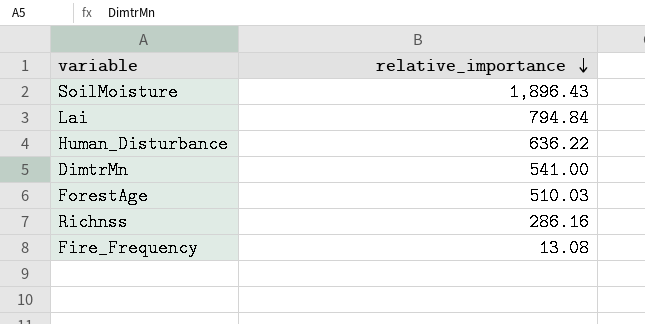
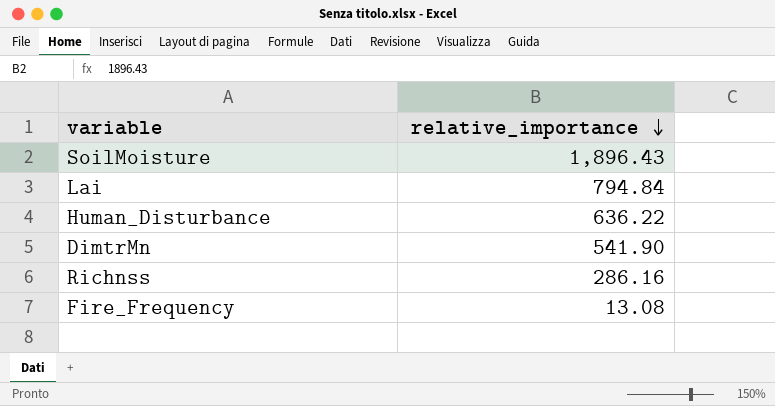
row ForestAge: 510.03 -> none
DimtrMn | relative_importance: 541.00 -> 541.90

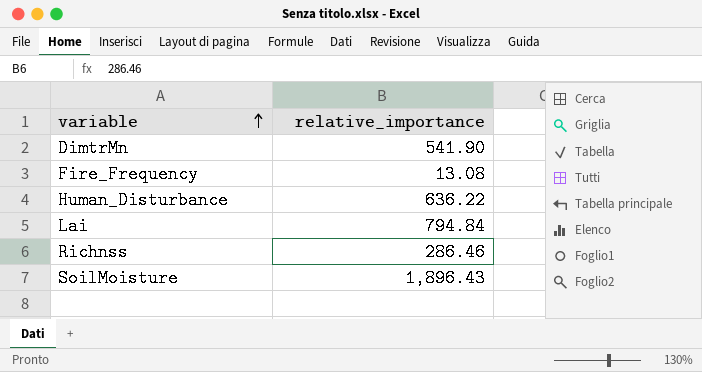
row order: relative_importance descending -> variable ascending
Richnss | relative_importance: 286.16 -> 286.46

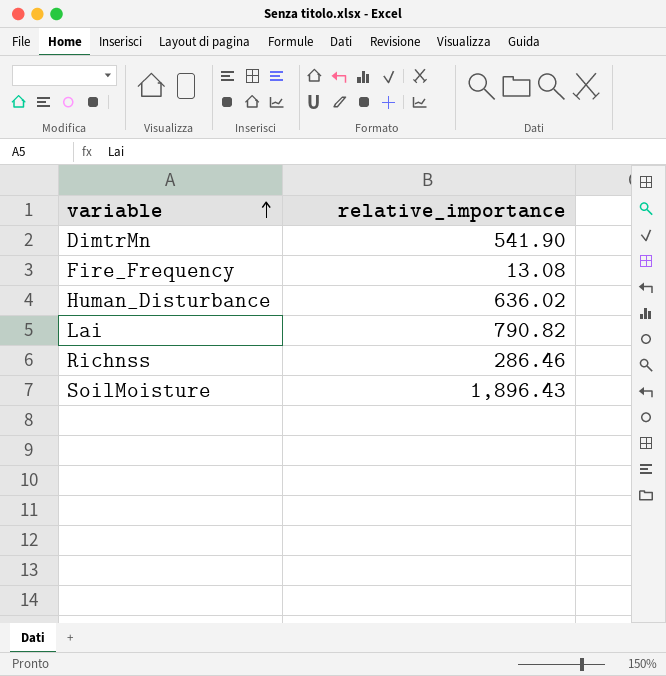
Human_Disturbance | relative_importance: 636.22 -> 636.02
Lai | relative_importance: 794.84 -> 790.82

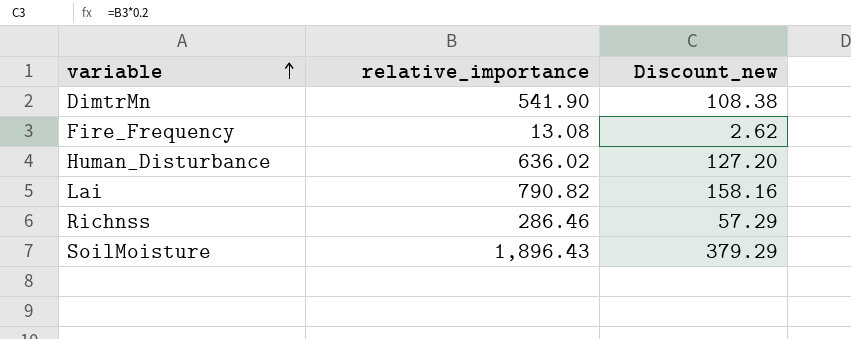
column Discount_new | formula: none -> [relative_importance] * 0.2

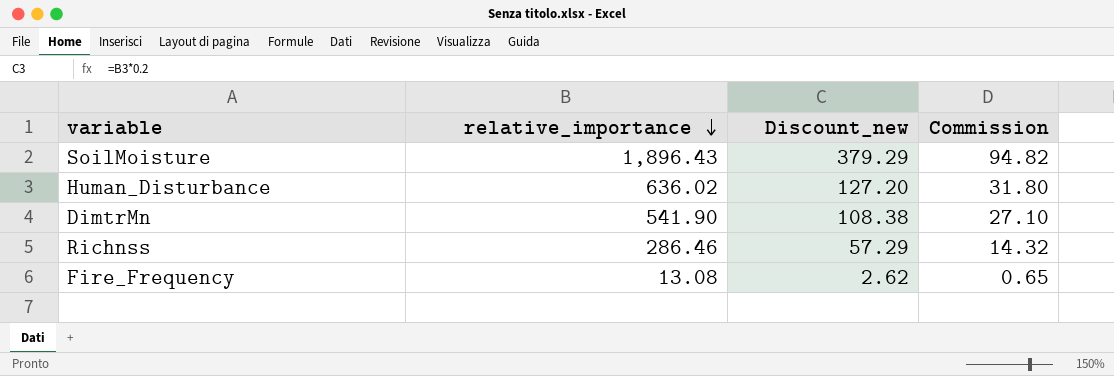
row order: variable ascending -> relative_importance descending
column Commission | formula: none -> [relative_importance] * 0.05
row Lai: 790.82 | 158.16 -> none

